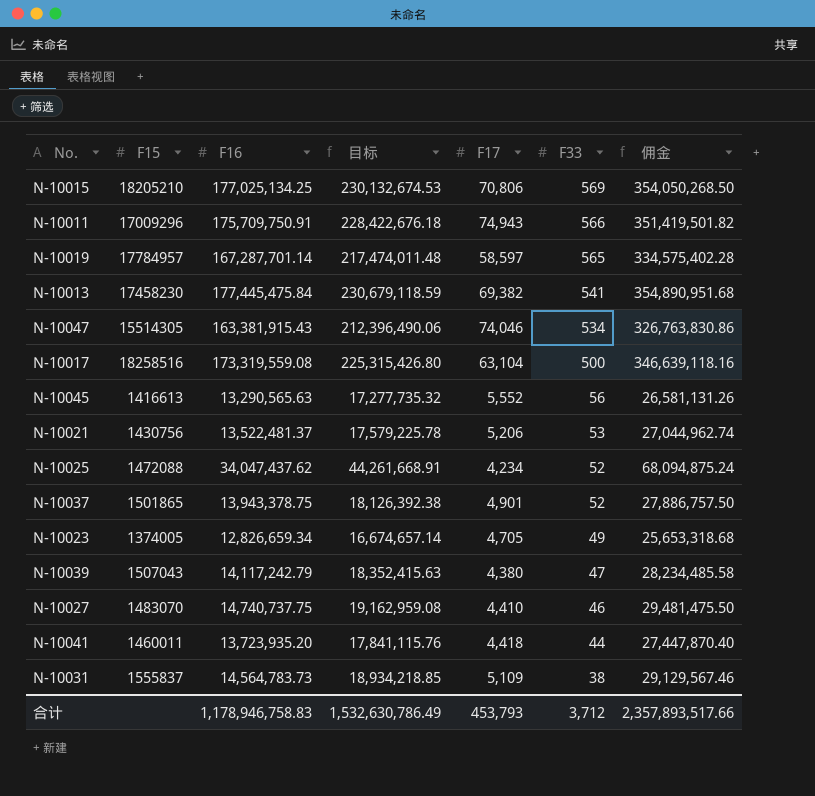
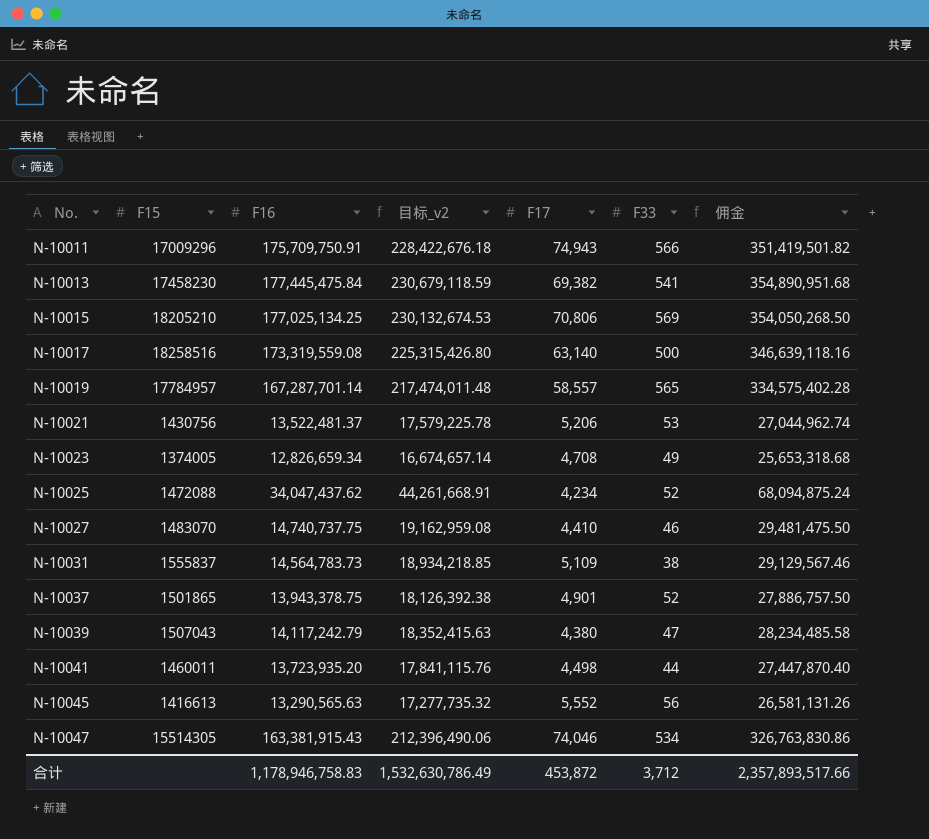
row order: F33 descending -> No. ascending
column name: 目标 -> 目标_v2
N-10017 | F17: 63,104 -> 63,140
N-10019 | F17: 58,597 -> 58,557
N-10023 | F17: 4,705 -> 4,708
N-10041 | F17: 4,418 -> 4,498
合计 | F17: 453,793 -> 453,872

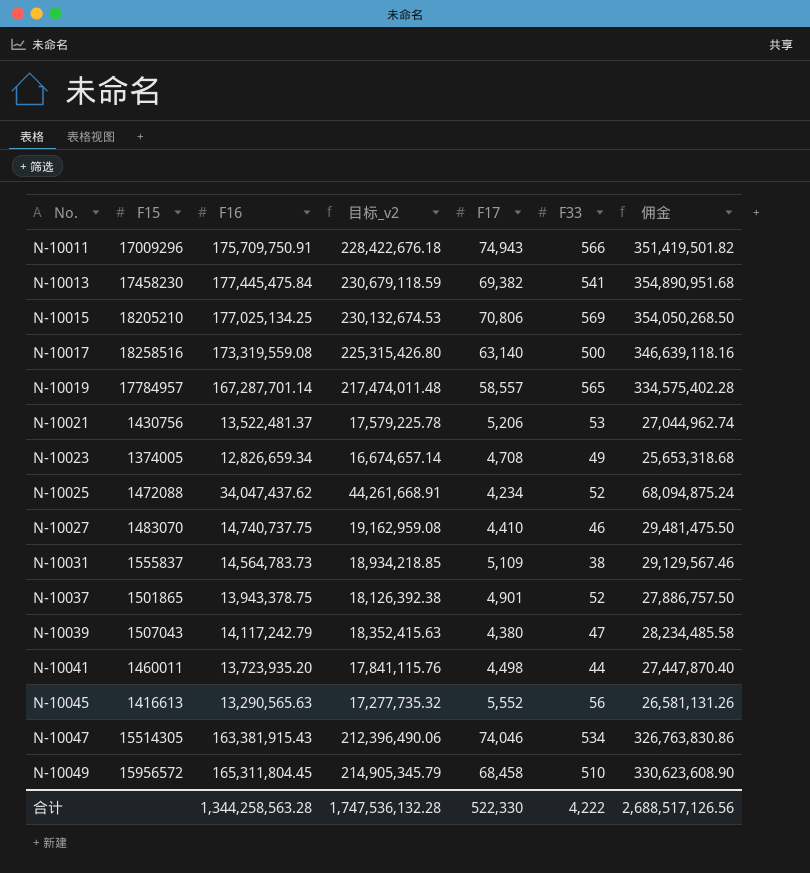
row N-10049: none -> 15956572 | 165,311,804.45 | 214,905,345.79 | 68,458 | 510 | 330,623,608.90
合计 | F16: 1,178,946,758.83 -> 1,344,258,563.28
合计 | 目标_v2: 1,532,630,786.49 -> 1,747,536,132.28
合计 | F17: 453,872 -> 522,330
合计 | F33: 3,712 -> 4,222
合计 | 佣金: 2,357,893,517.66 -> 2,688,517,126.56

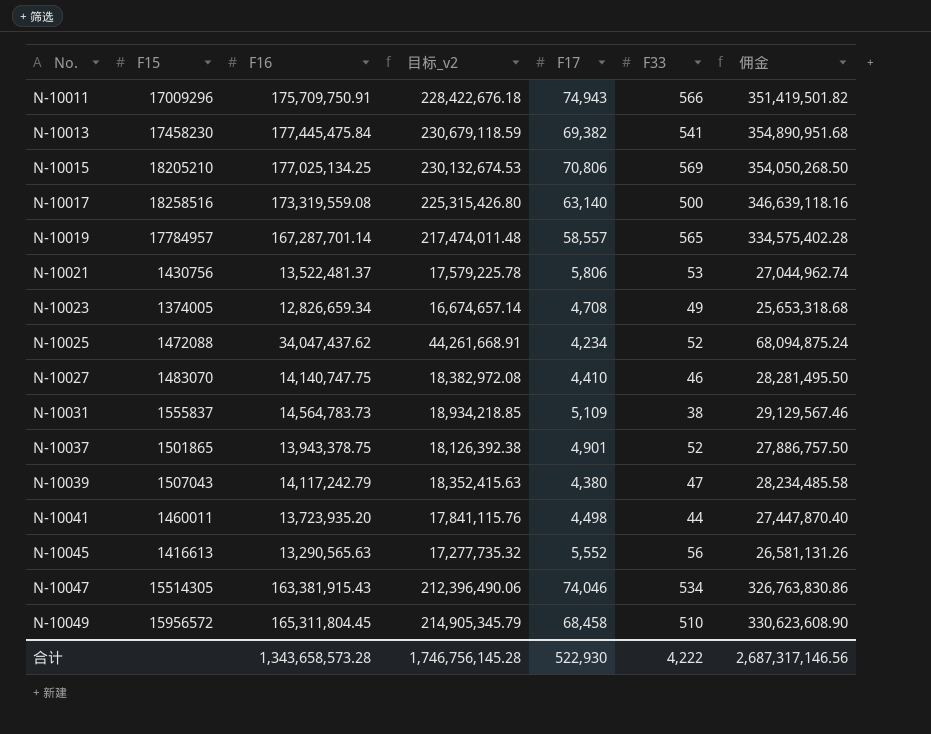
N-10021 | F17: 5,206 -> 5,806
N-10027 | F16: 14,740,737.75 -> 14,140,747.75
N-10027 | 目标_v2: 19,162,959.08 -> 18,382,972.08
N-10027 | 佣金: 29,481,475.50 -> 28,281,495.50
合计 | F16: 1,344,258,563.28 -> 1,343,658,573.28
合计 | 目标_v2: 1,747,536,132.28 -> 1,746,756,145.28
合计 | F17: 522,330 -> 522,930
合计 | 佣金: 2,688,517,126.56 -> 2,687,317,146.56

